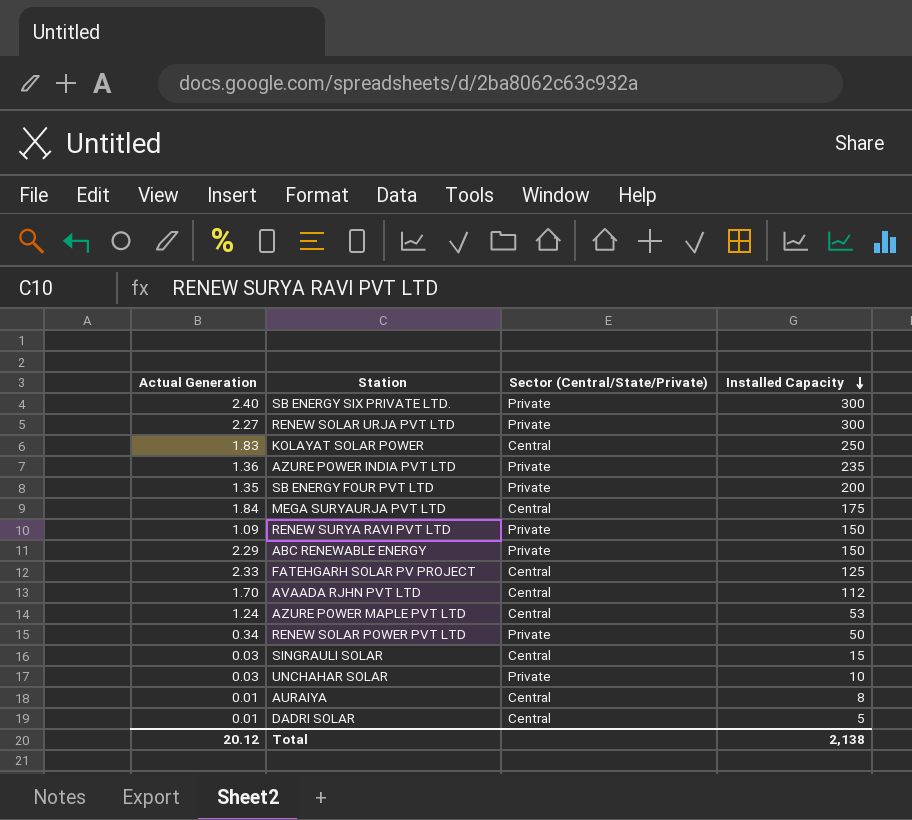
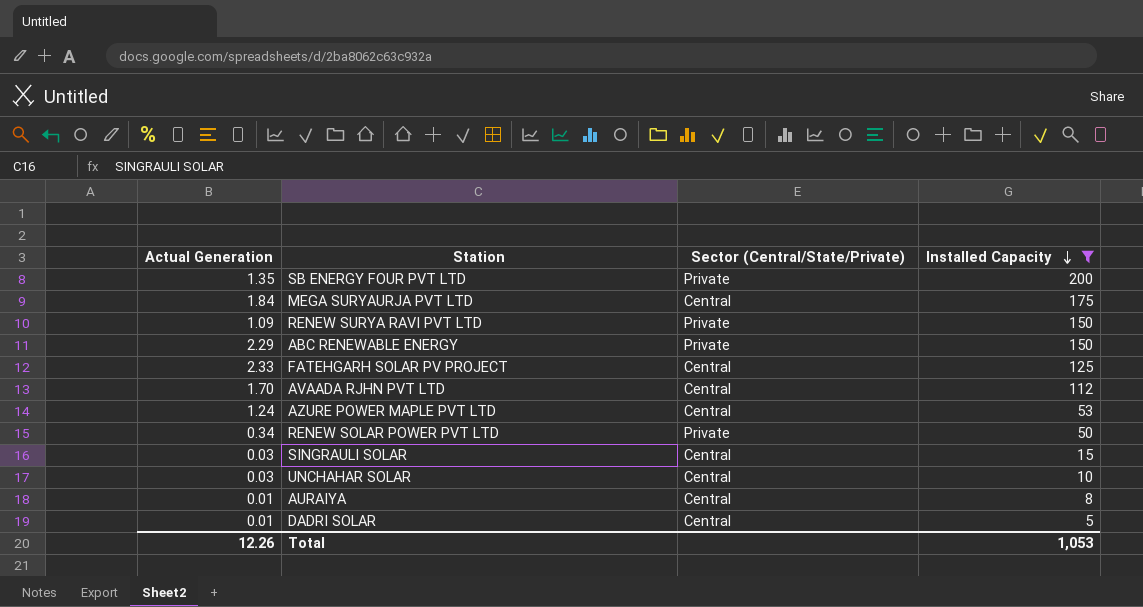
filter: none -> Installed Capacity <= 200
UNCHAHAR SOLAR | Sector (Central/State/Private): Private -> Central
Total | Actual Generation: 20.12 -> 12.26
Total | Installed Capacity: 2,138 -> 1,053

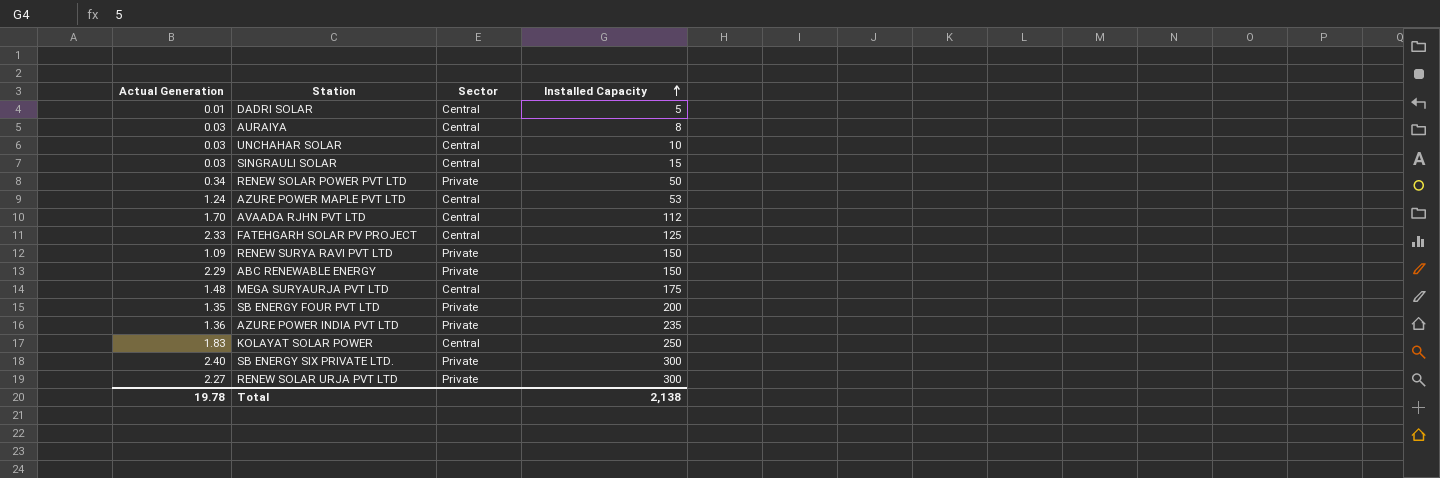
filter: Installed Capacity <= 200 -> none
row order: Installed Capacity descending -> Installed Capacity ascending
column name: Sector (Central/State/Private) -> Sector
AURAIYA | Actual Generation: 0.01 -> 0.03
MEGA SURYAURJA PVT LTD | Actual Generation: 1.84 -> 1.48
Total | Actual Generation: 12.26 -> 19.78
Total | Installed Capacity: 1,053 -> 2,138

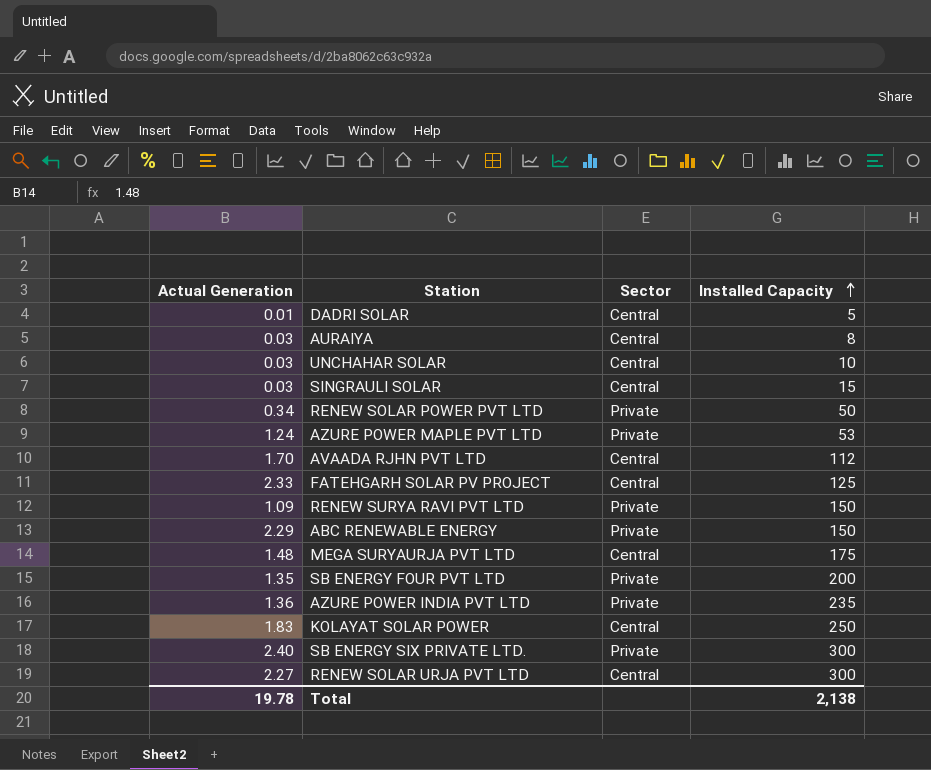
AZURE POWER MAPLE PVT LTD | Sector: Central -> Private
RENEW SOLAR URJA PVT LTD | Sector: Private -> Central

